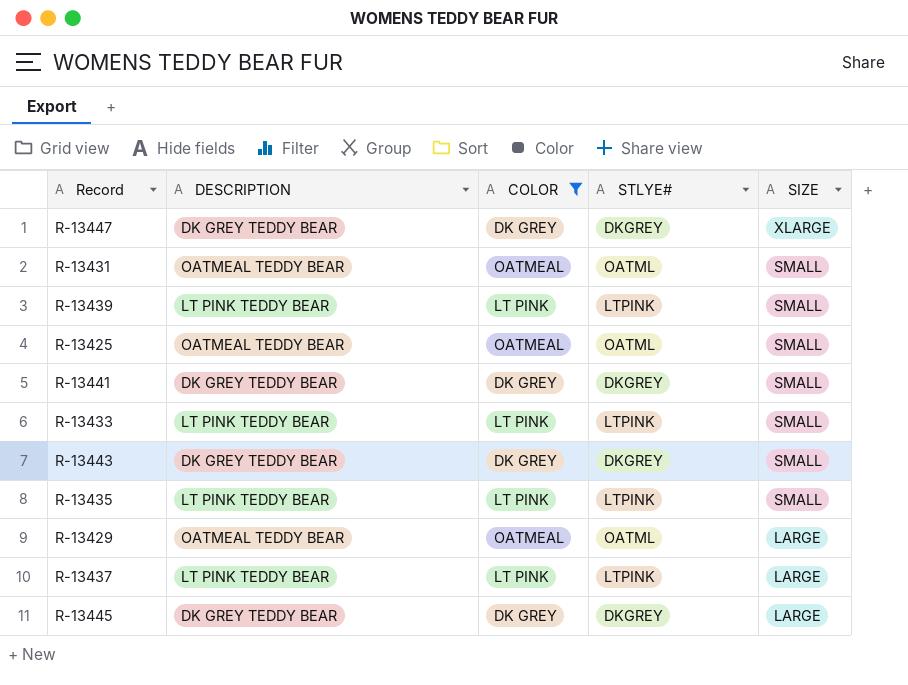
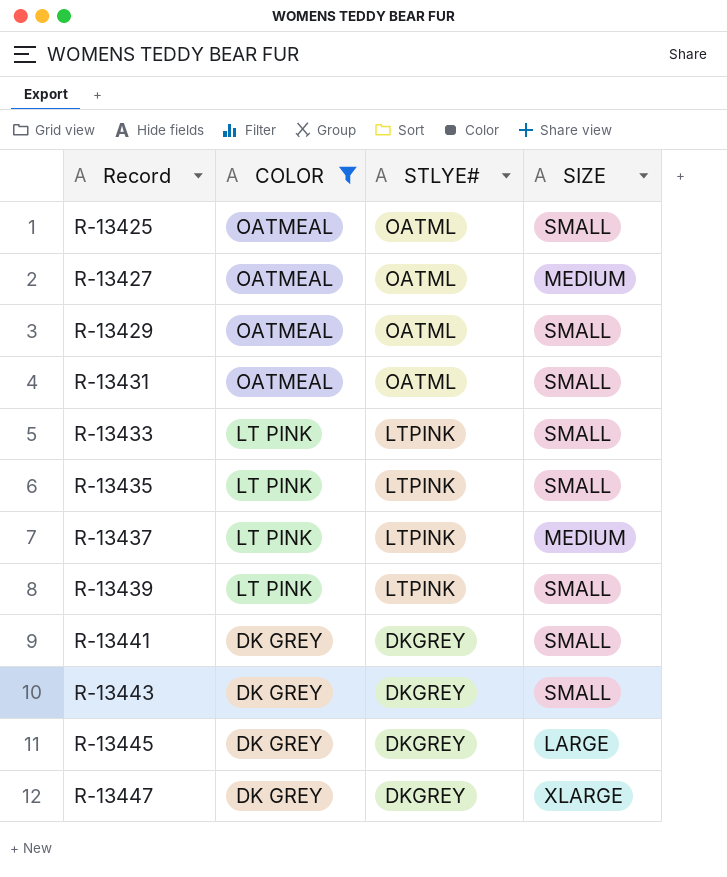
row order: SIZE descending -> Record ascending
column DESCRIPTION | position: 2 -> none
row R-13427: none -> OATMEAL | OATML | MEDIUM
R-13429 | SIZE: LARGE -> SMALL
R-13437 | SIZE: LARGE -> MEDIUM

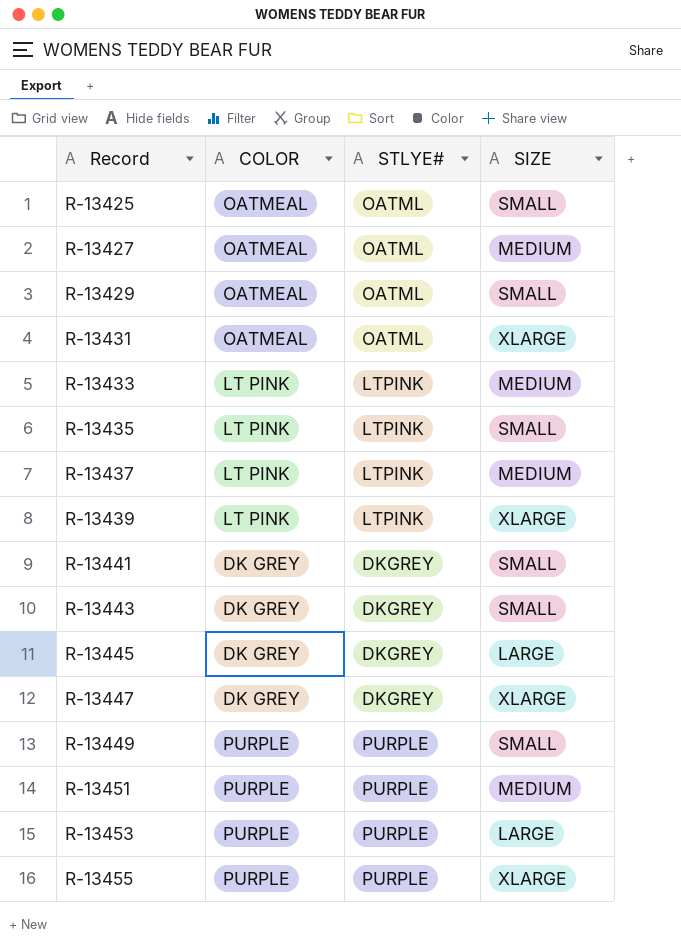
filter: COLOR != PURPLE -> none
R-13431 | SIZE: SMALL -> XLARGE
R-13433 | SIZE: SMALL -> MEDIUM
R-13439 | SIZE: SMALL -> XLARGE

